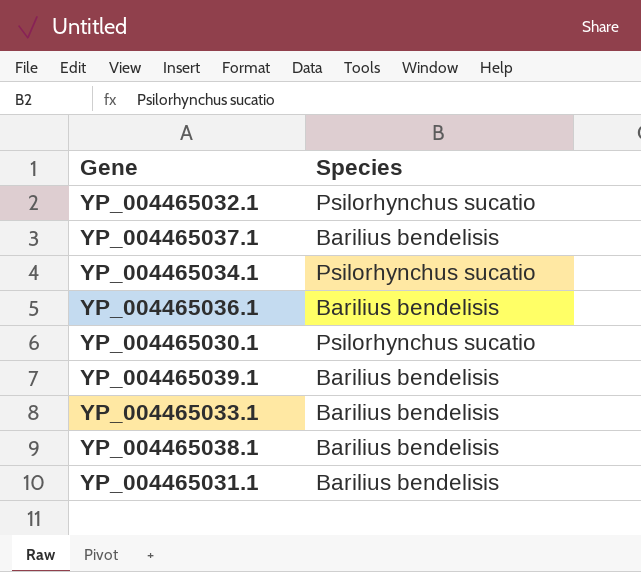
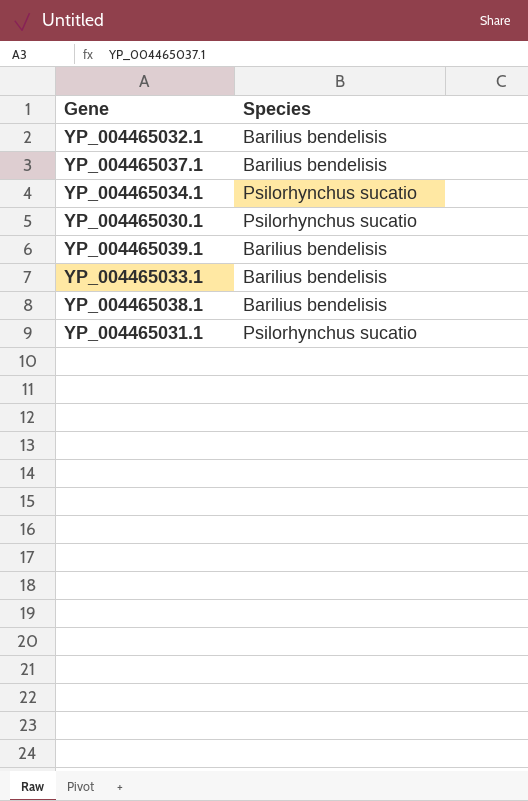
row YP_004465036.1: Barilius bendelisis -> none
YP_004465032.1 | Species: Psilorhynchus sucatio -> Barilius bendelisis
YP_004465031.1 | Species: Barilius bendelisis -> Psilorhynchus sucatio

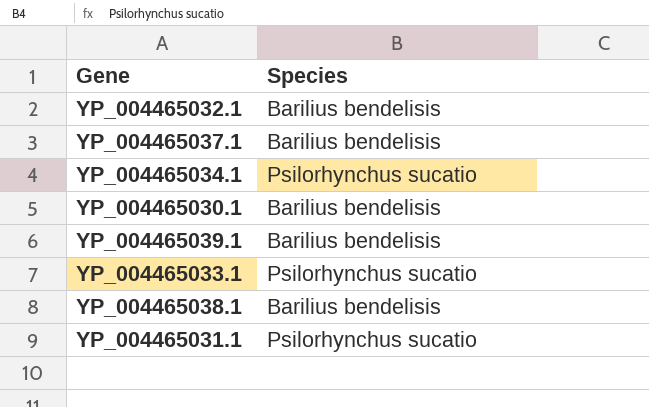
YP_004465030.1 | Species: Psilorhynchus sucatio -> Barilius bendelisis
YP_004465033.1 | Species: Barilius bendelisis -> Psilorhynchus sucatio

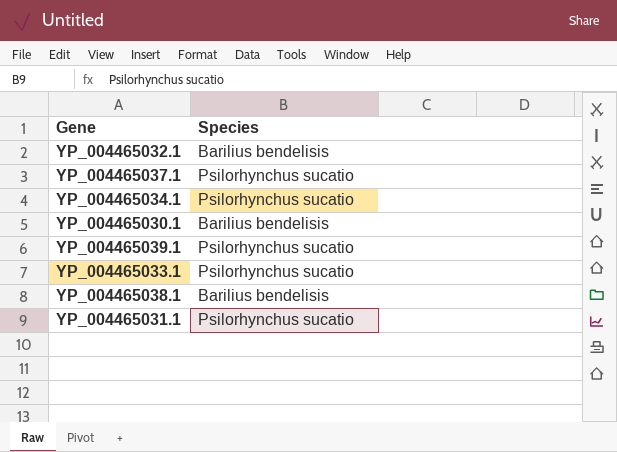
YP_004465037.1 | Species: Barilius bendelisis -> Psilorhynchus sucatio
YP_004465039.1 | Species: Barilius bendelisis -> Psilorhynchus sucatio

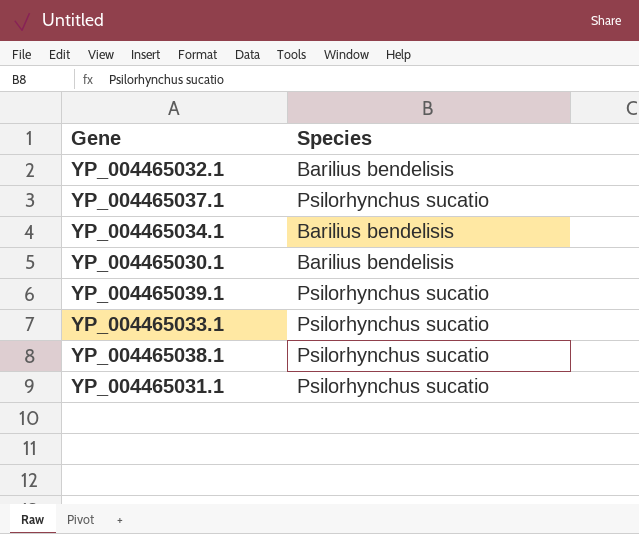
YP_004465034.1 | Species: Psilorhynchus sucatio -> Barilius bendelisis
YP_004465038.1 | Species: Barilius bendelisis -> Psilorhynchus sucatio

